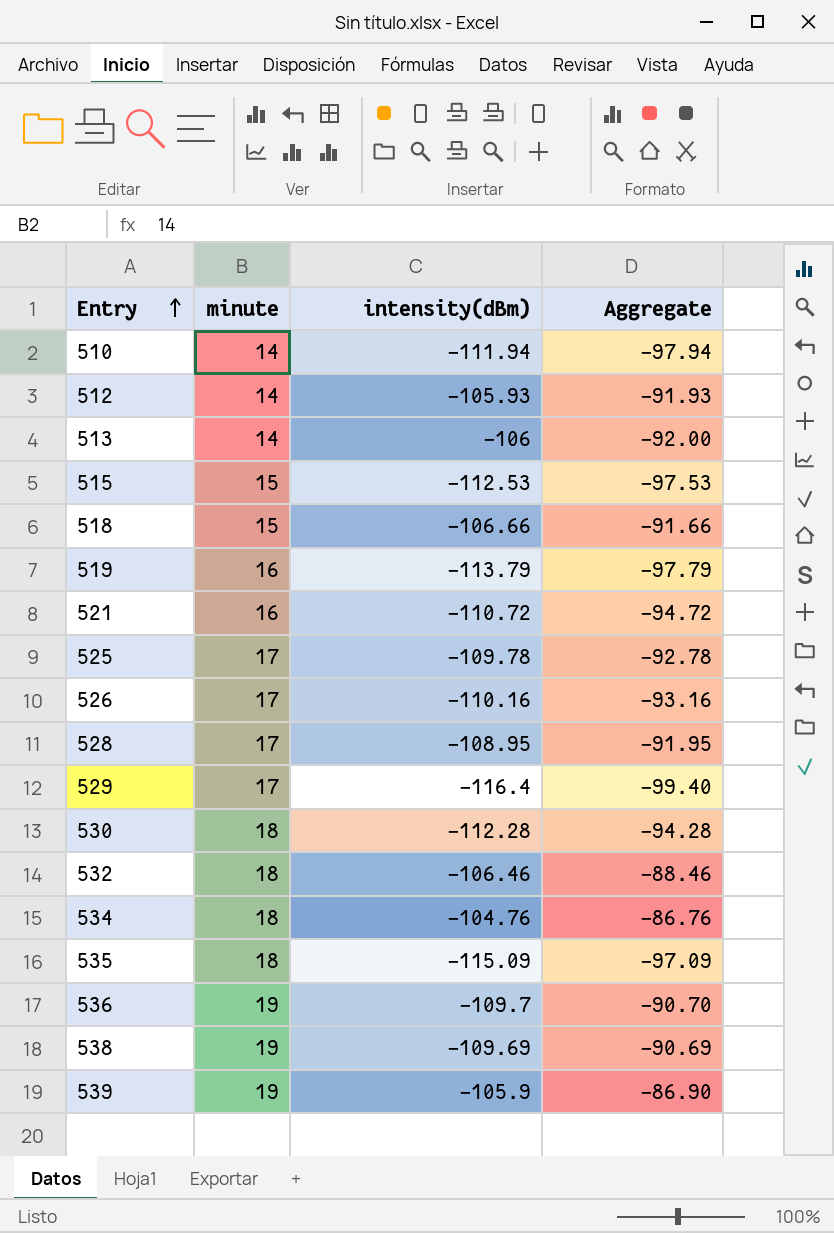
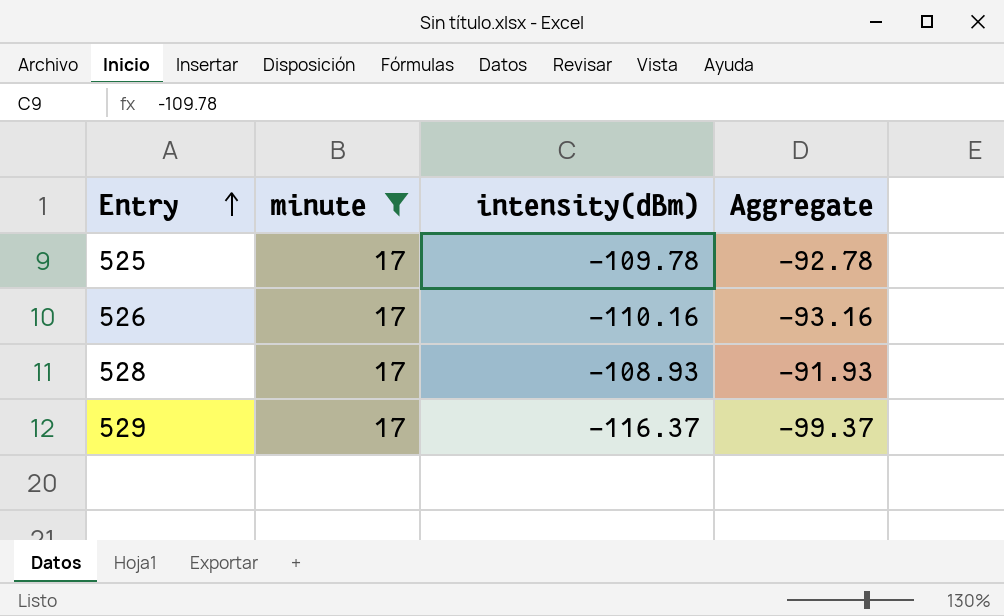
filter: none -> minute = 17
528 | intensity(dBm): -108.95 -> -108.93
528 | Aggregate: -91.95 -> -91.93
529 | intensity(dBm): -116.4 -> -116.37
529 | Aggregate: -99.40 -> -99.37

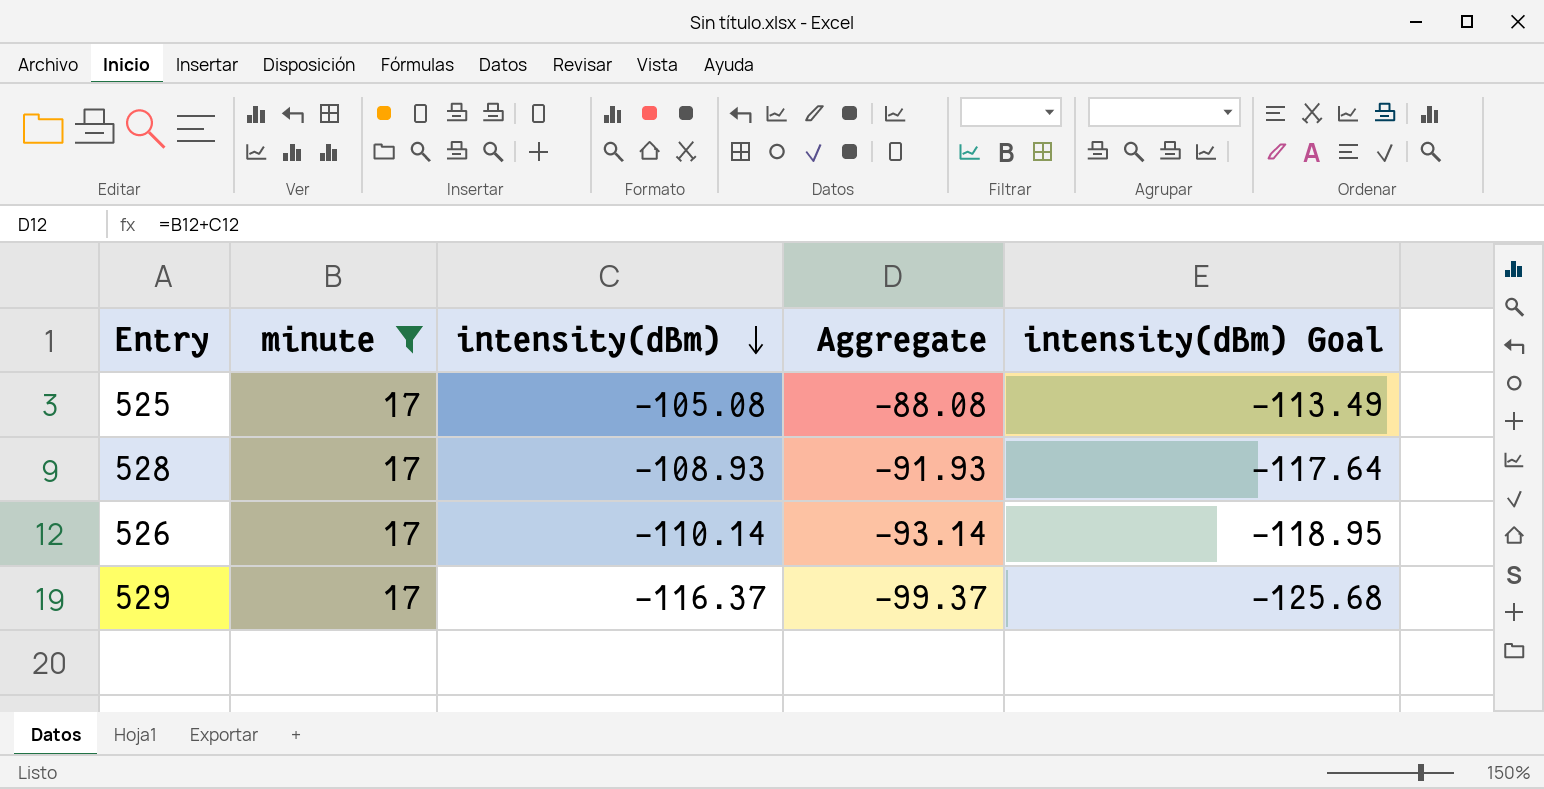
row order: Entry ascending -> intensity(dBm) descending
column intensity(dBm) Goal | formula: none -> [intensity(dBm)] * 1.08
525 | intensity(dBm): -109.78 -> -105.08
525 | Aggregate: -92.78 -> -88.08
526 | intensity(dBm): -110.16 -> -110.14
526 | Aggregate: -93.16 -> -93.14

